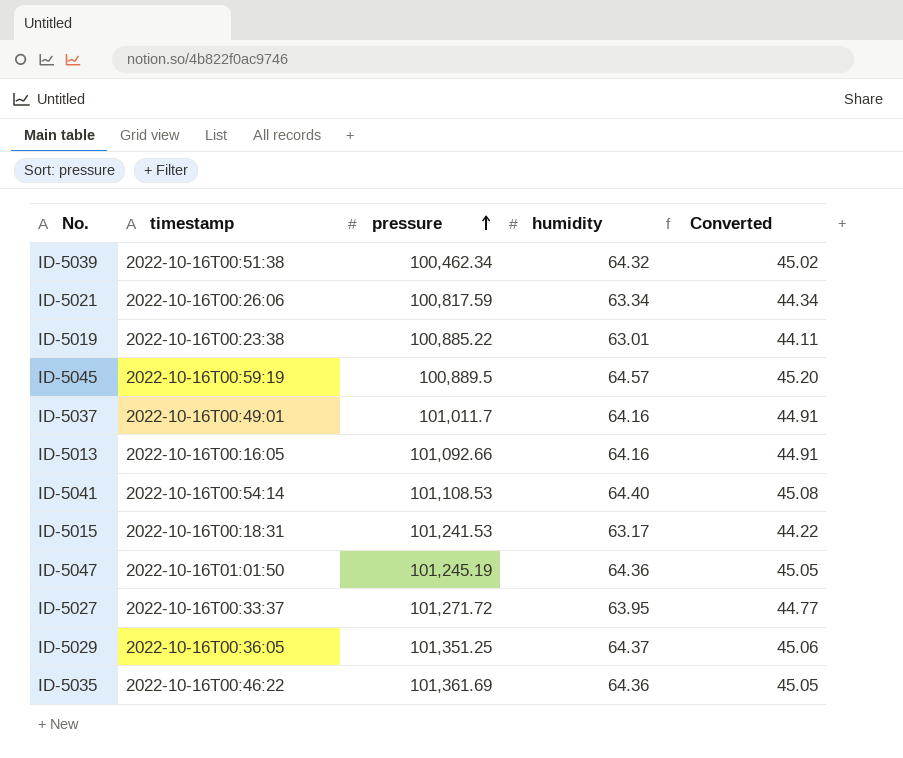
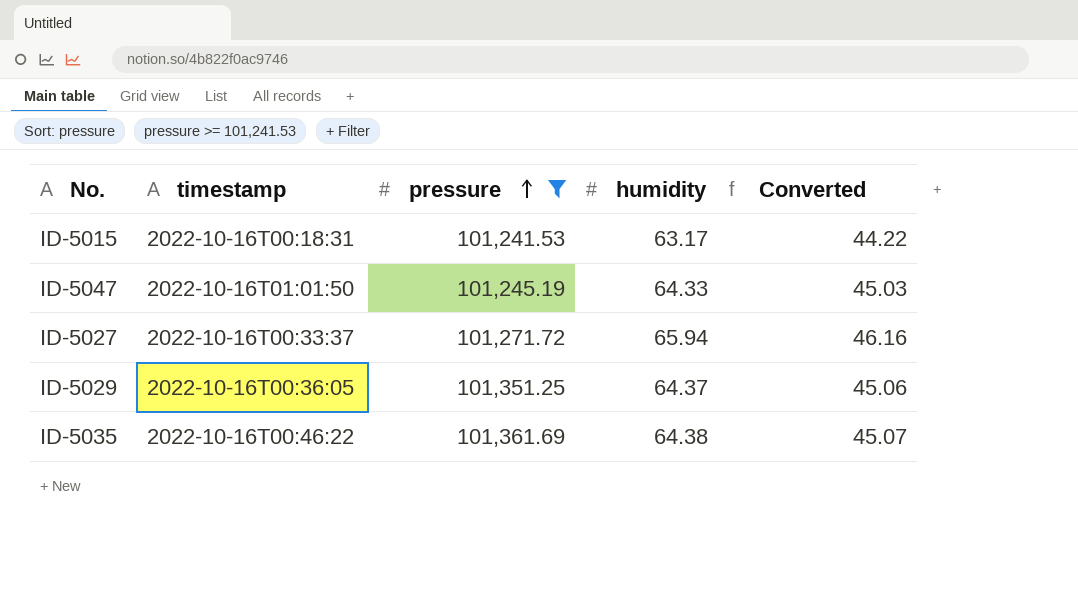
filter: none -> pressure >= 101,241.53
ID-5047 | humidity: 64.36 -> 64.33
ID-5047 | Converted: 45.05 -> 45.03
ID-5027 | humidity: 63.95 -> 65.94
ID-5027 | Converted: 44.77 -> 46.16
ID-5035 | humidity: 64.36 -> 64.38
ID-5035 | Converted: 45.05 -> 45.07

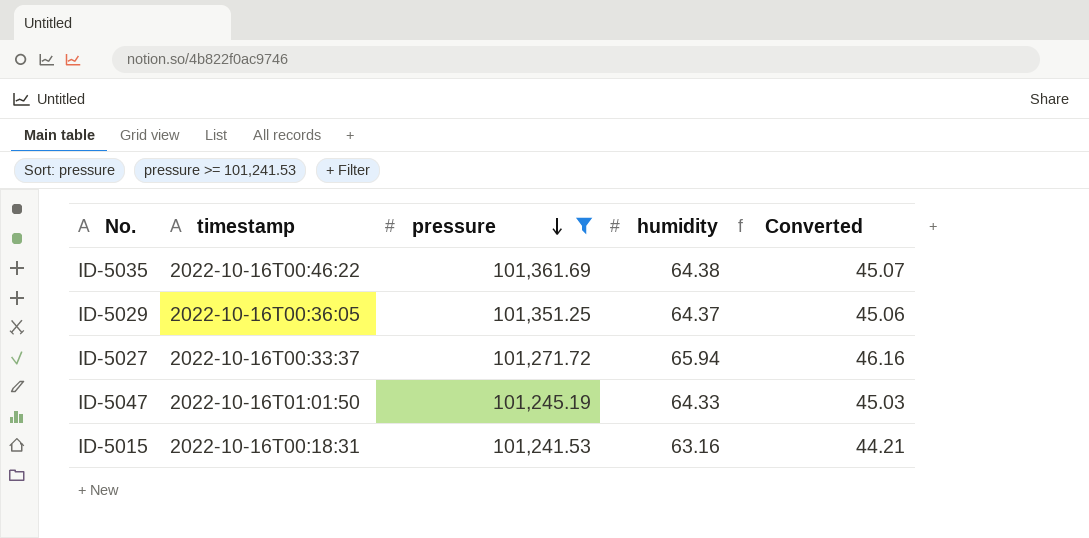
row order: pressure ascending -> pressure descending
ID-5015 | humidity: 63.17 -> 63.16
ID-5015 | Converted: 44.22 -> 44.21

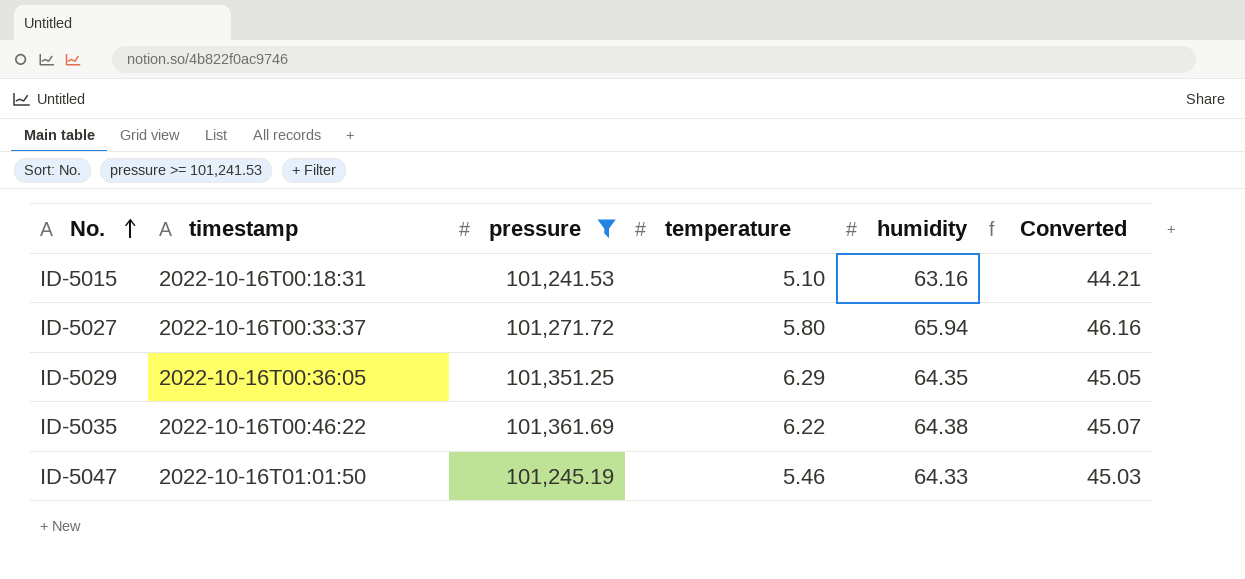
row order: pressure descending -> No. ascending
column temperature | position: none -> 4
ID-5029 | humidity: 64.37 -> 64.35
ID-5029 | Converted: 45.06 -> 45.05

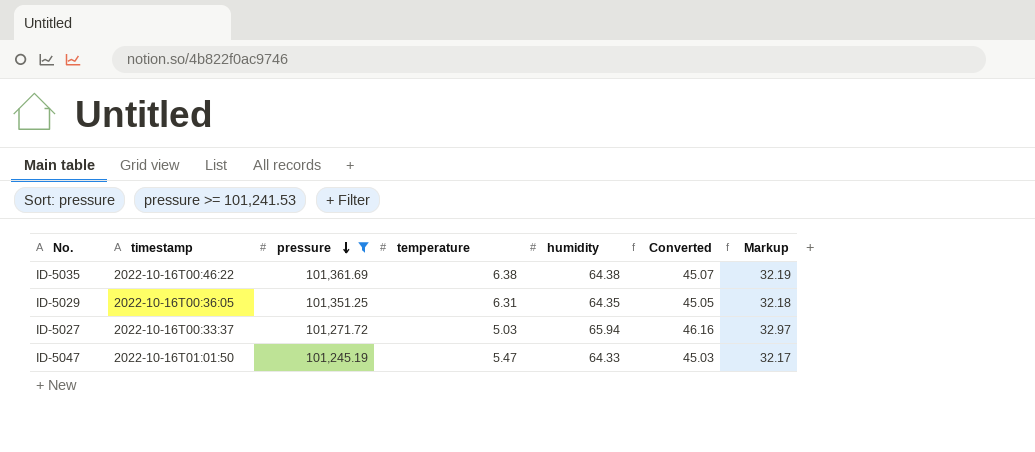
row order: No. ascending -> pressure descending
column Markup | formula: none -> [humidity] * 0.5
row ID-5015: 2022-10-16T00:18:31 | 101,241.53 | 5.10 | 63.16 | 44.21 -> none
ID-5035 | temperature: 6.22 -> 6.38
ID-5029 | temperature: 6.29 -> 6.31
ID-5027 | temperature: 5.80 -> 5.03
ID-5047 | temperature: 5.46 -> 5.47

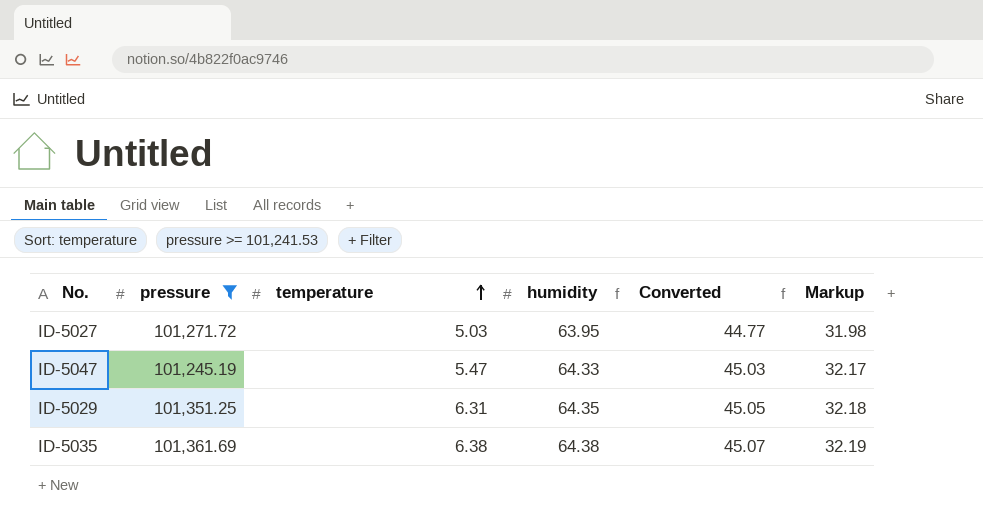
row order: pressure descending -> temperature ascending
column timestamp | position: 2 -> none
ID-5027 | humidity: 65.94 -> 63.95
ID-5027 | Converted: 46.16 -> 44.77
ID-5027 | Markup: 32.97 -> 31.98

